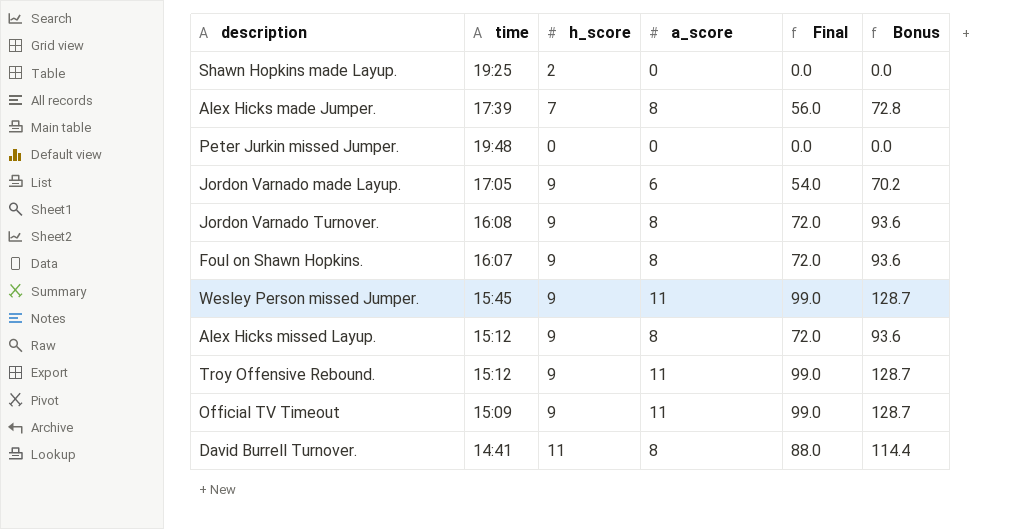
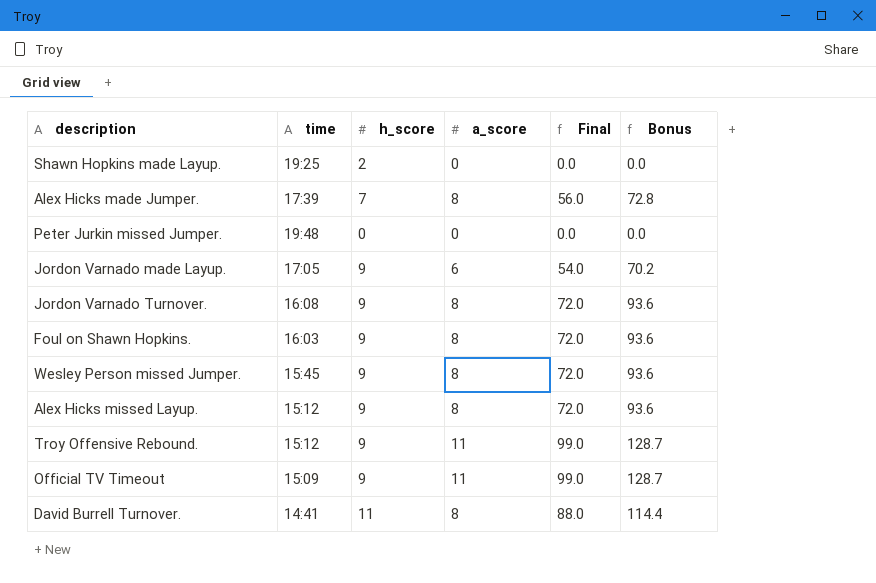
Foul on Shawn Hopkins. | time: 16:07 -> 16:03
Wesley Person missed Jumper. | a_score: 11 -> 8
Wesley Person missed Jumper. | Final: 99.0 -> 72.0
Wesley Person missed Jumper. | Bonus: 128.7 -> 93.6

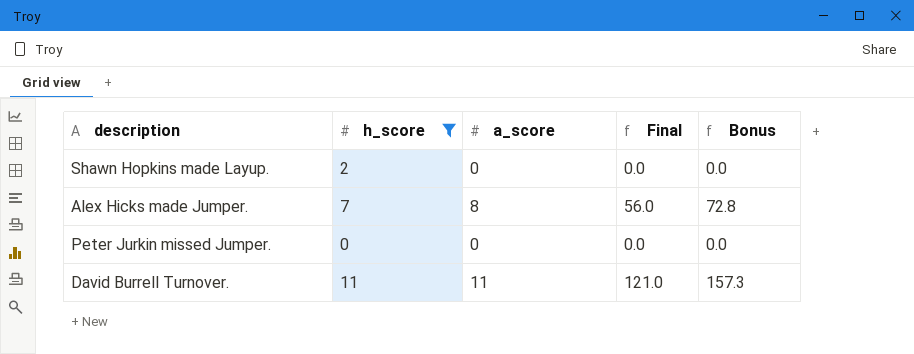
filter: none -> h_score != 9
column time | position: 2 -> none
David Burrell Turnover. | a_score: 8 -> 11
David Burrell Turnover. | Final: 88.0 -> 121.0
David Burrell Turnover. | Bonus: 114.4 -> 157.3

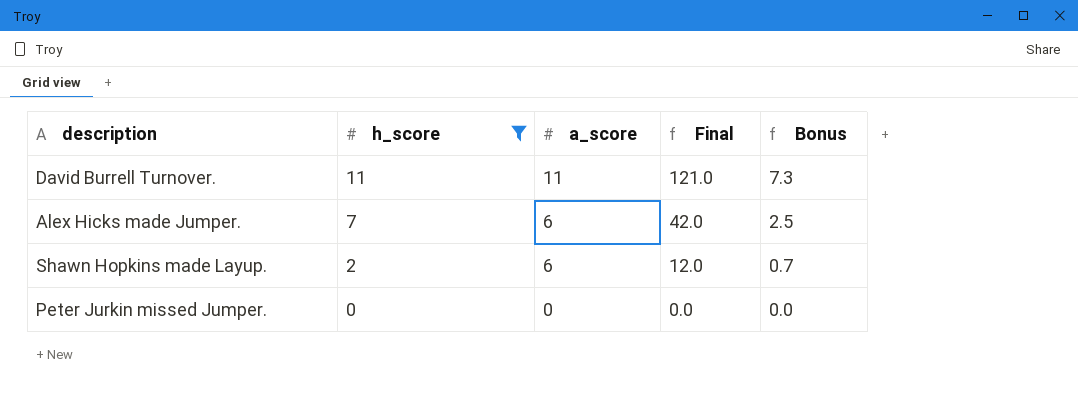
row order: none -> h_score descending
column Bonus | formula: [Final] * 1.3 -> [Final] * 0.06
Alex Hicks made Jumper. | a_score: 8 -> 6
Alex Hicks made Jumper. | Final: 56.0 -> 42.0
Shawn Hopkins made Layup. | a_score: 0 -> 6
Shawn Hopkins made Layup. | Final: 0.0 -> 12.0

